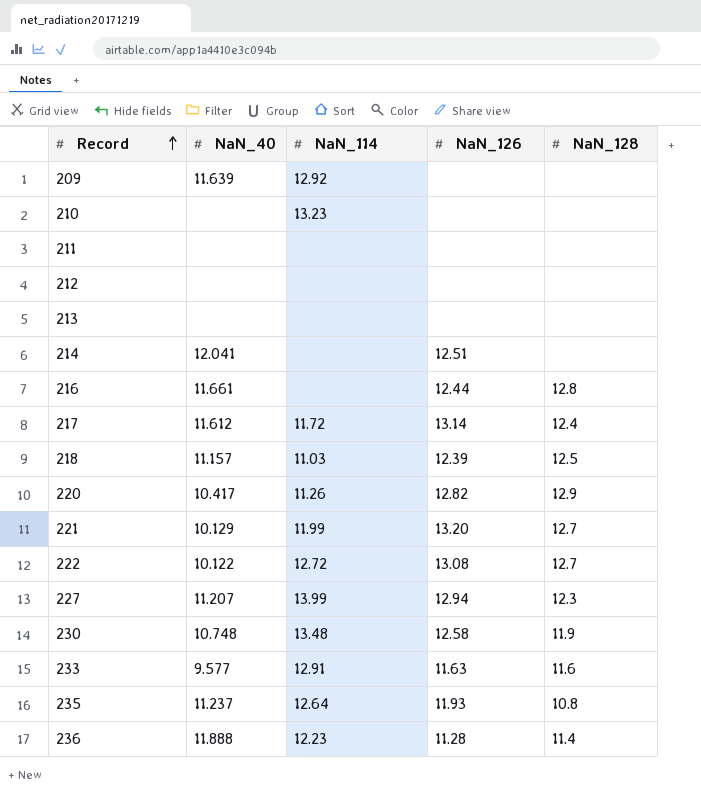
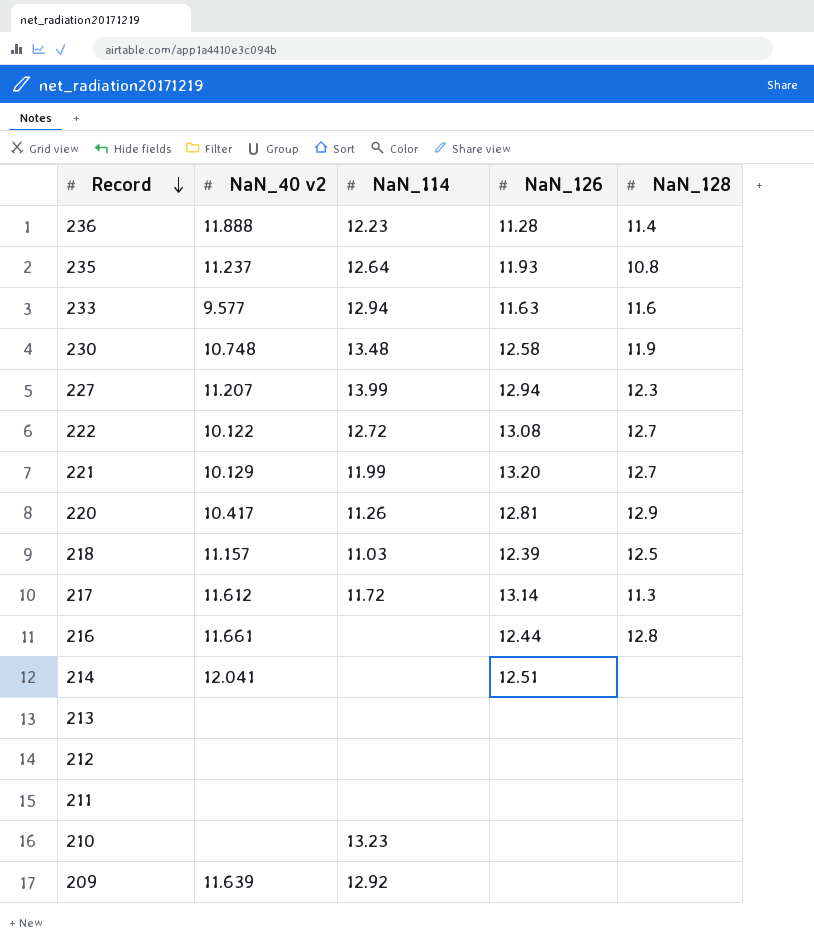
row order: Record ascending -> Record descending
column name: NaN_40 -> NaN_40 v2
233 | NaN_114: 12.91 -> 12.94
220 | NaN_126: 12.82 -> 12.81
217 | NaN_128: 12.4 -> 11.3

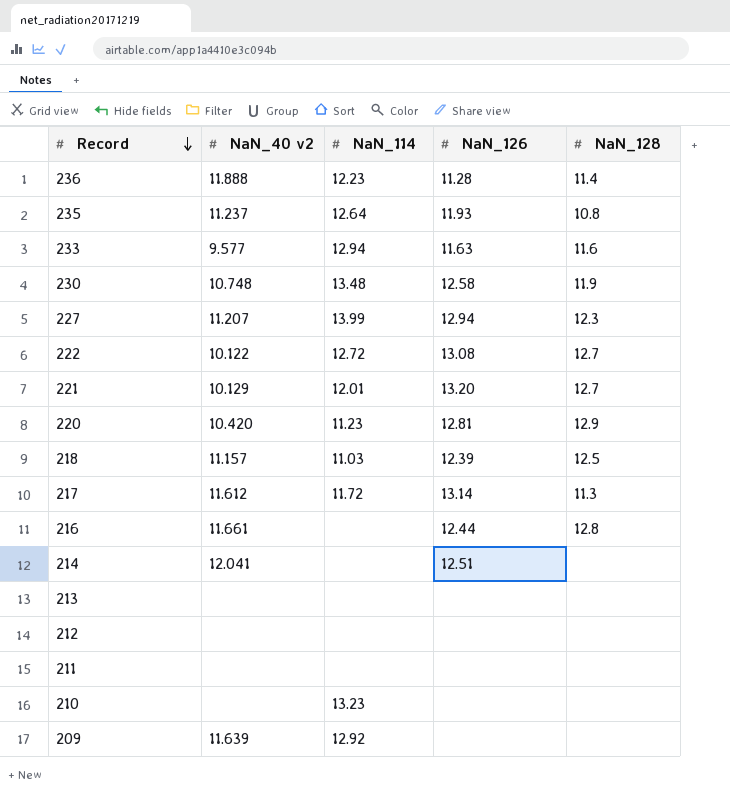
221 | NaN_114: 11.99 -> 12.01
220 | NaN_40 v2: 10.417 -> 10.420
220 | NaN_114: 11.26 -> 11.23

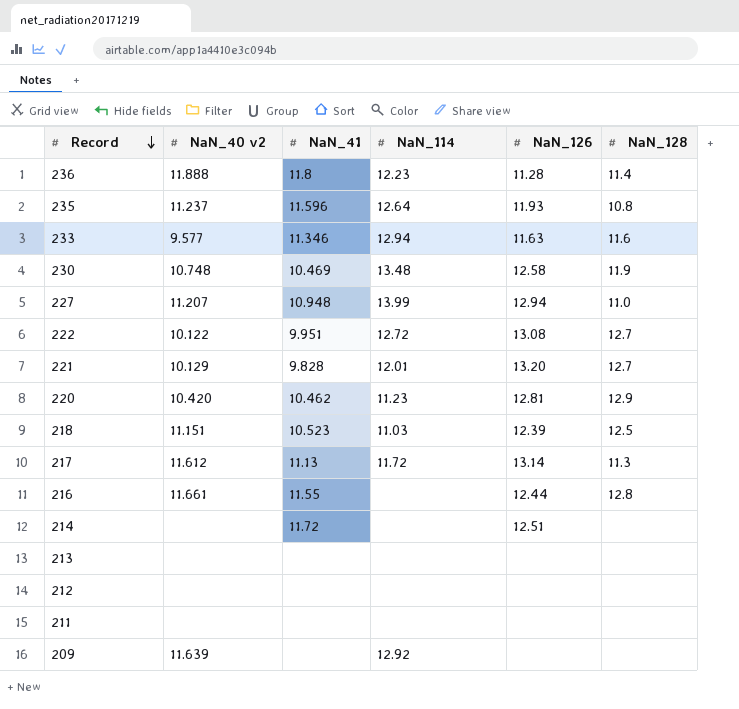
column NaN_41 | position: none -> 3
row 210: none | 13.23 | none | none -> none
227 | NaN_128: 12.3 -> 11.0
218 | NaN_40 v2: 11.157 -> 11.151
214 | NaN_40 v2: 12.041 -> none

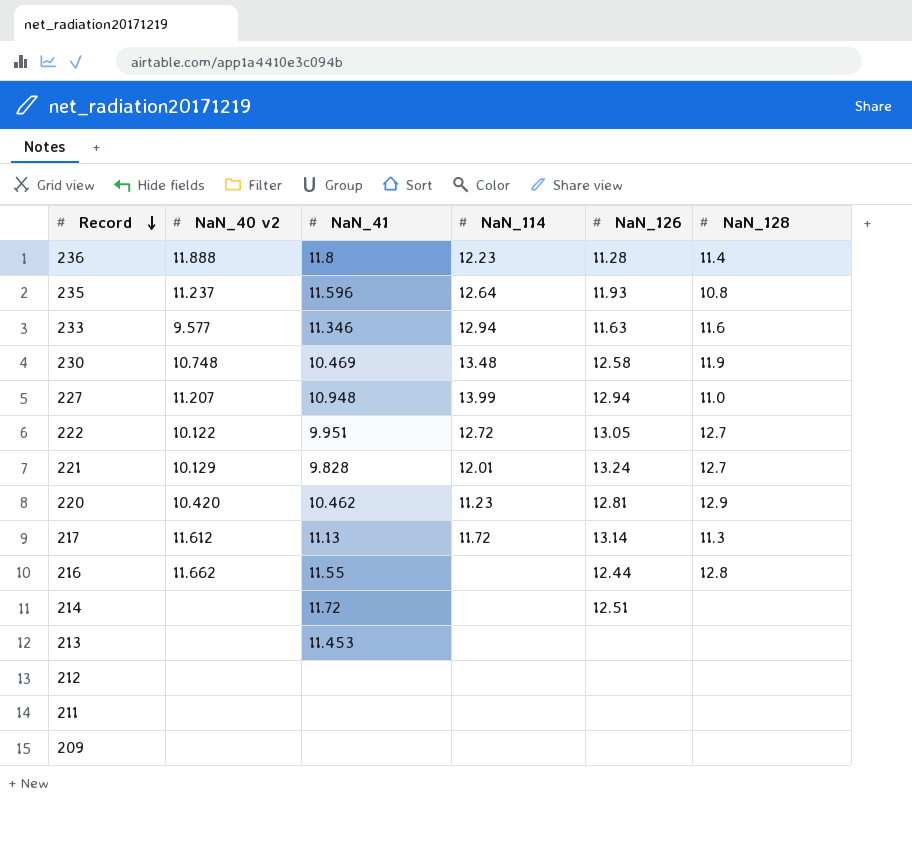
row 218: 11.151 | 10.523 | 11.03 | 12.39 | 12.5 -> none
222 | NaN_126: 13.08 -> 13.05
221 | NaN_126: 13.20 -> 13.24
216 | NaN_40 v2: 11.661 -> 11.662
213 | NaN_41: none -> 11.453
209 | NaN_40 v2: 11.639 -> none
209 | NaN_114: 12.92 -> none

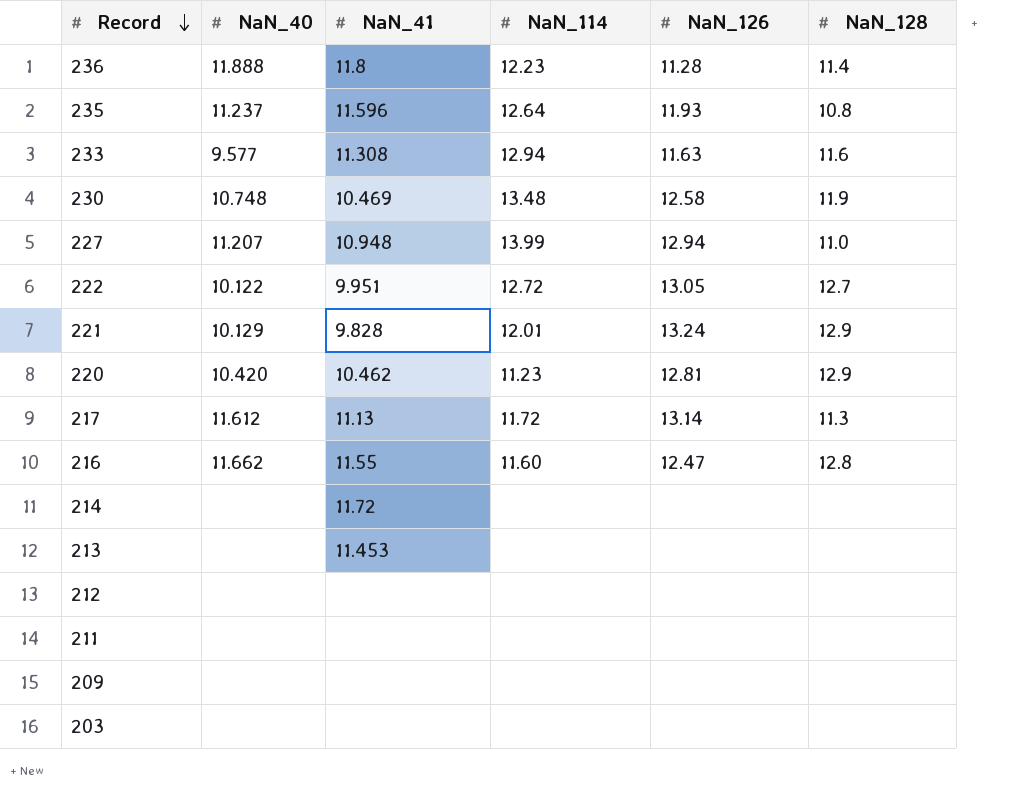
column name: NaN_40 v2 -> NaN_40
233 | NaN_41: 11.346 -> 11.308
221 | NaN_128: 12.7 -> 12.9
216 | NaN_114: none -> 11.60
216 | NaN_126: 12.44 -> 12.47
214 | NaN_126: 12.51 -> none
row 203: none -> none | none | none | none | none

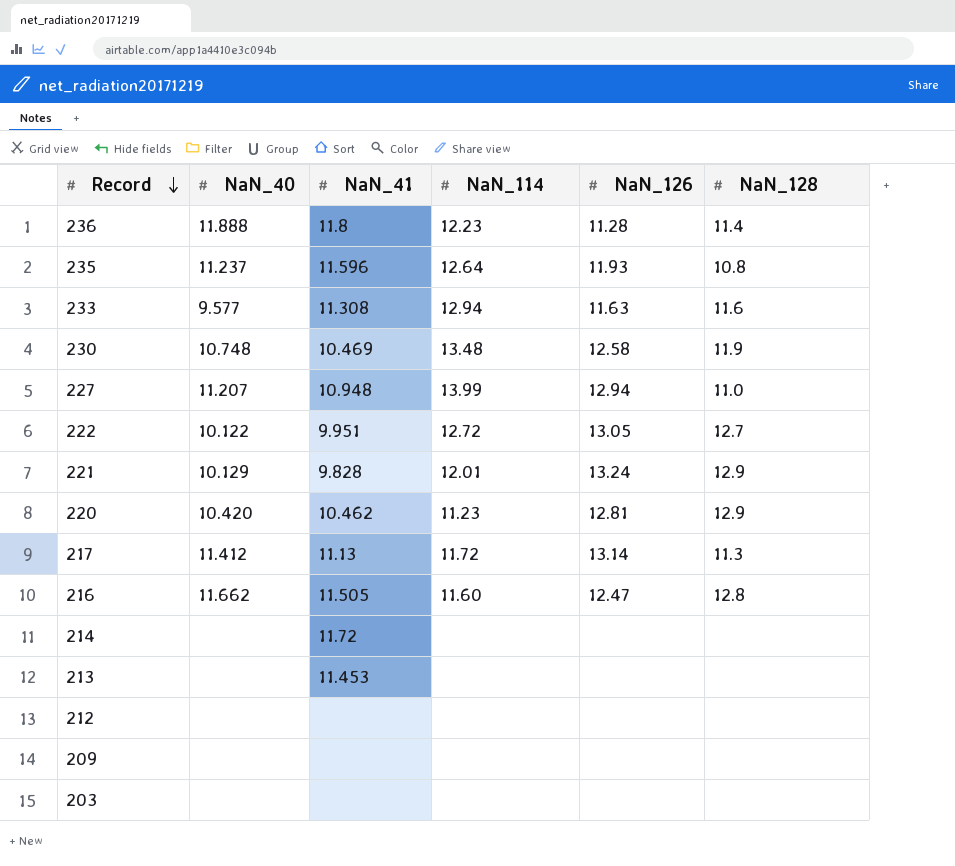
row 211: none | none | none | none | none -> none
217 | NaN_40: 11.612 -> 11.412
216 | NaN_41: 11.55 -> 11.505

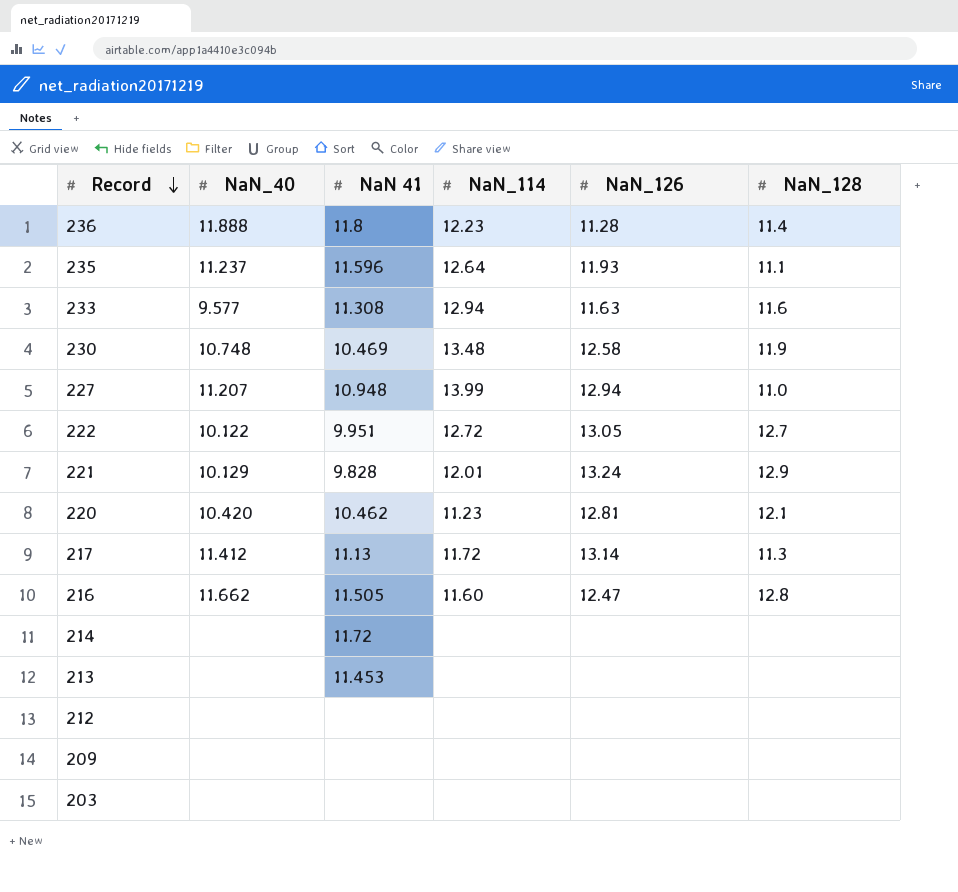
column name: NaN_41 -> NaN 41
235 | NaN_128: 10.8 -> 11.1
220 | NaN_128: 12.9 -> 12.1

